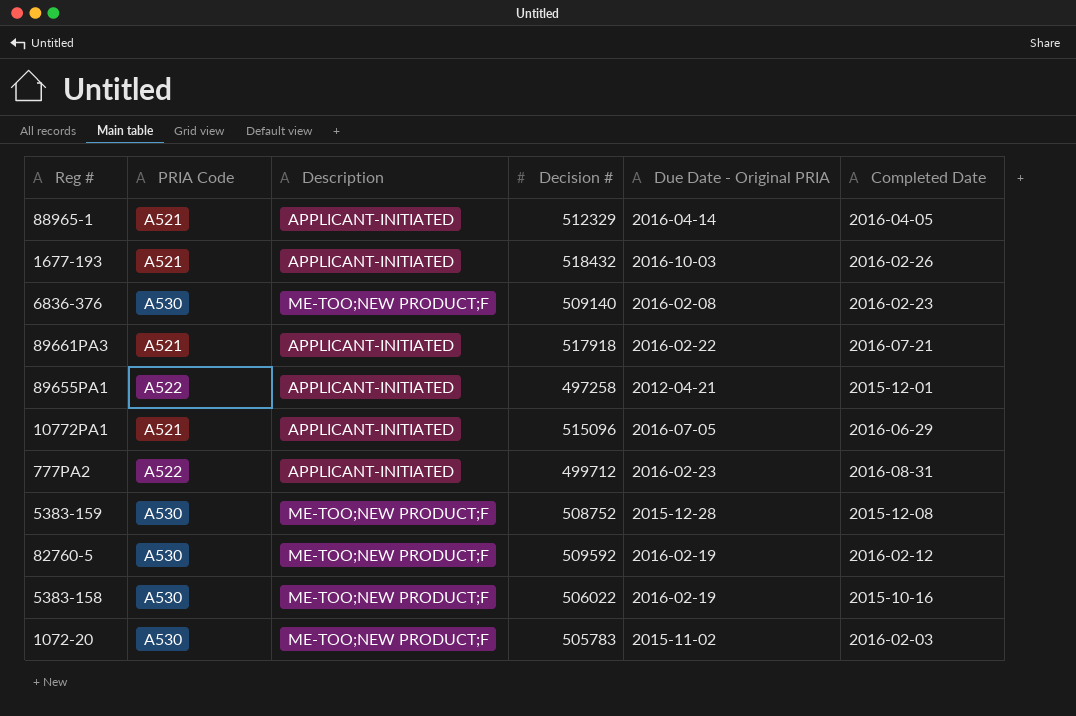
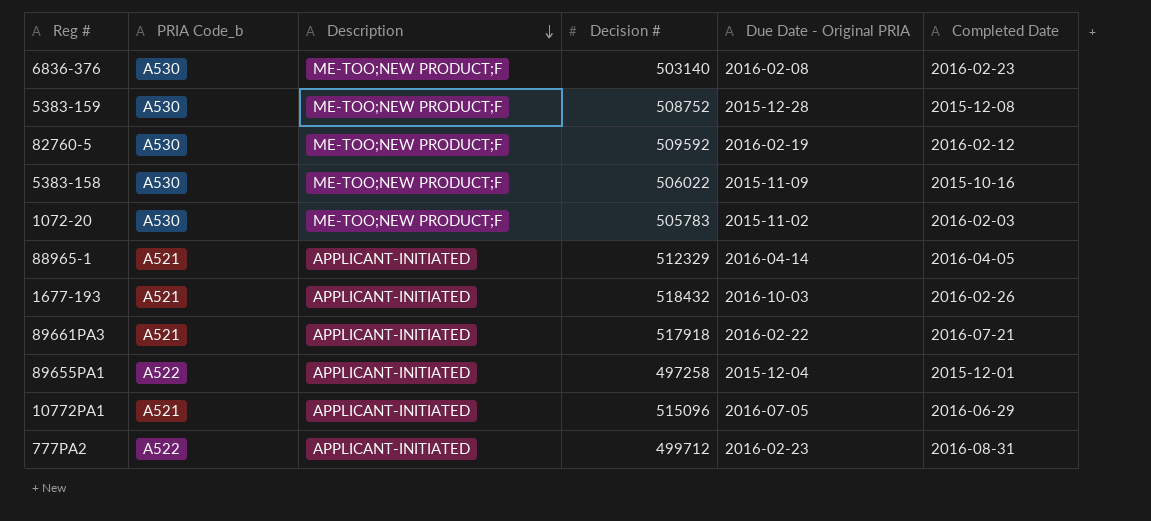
row order: none -> Description descending
column name: PRIA Code -> PRIA Code_b
6836-376 | Decision #: 509140 -> 503140
5383-158 | Due Date - Original PRIA: 2016-02-19 -> 2015-11-09
89655PA1 | Due Date - Original PRIA: 2012-04-21 -> 2015-12-04

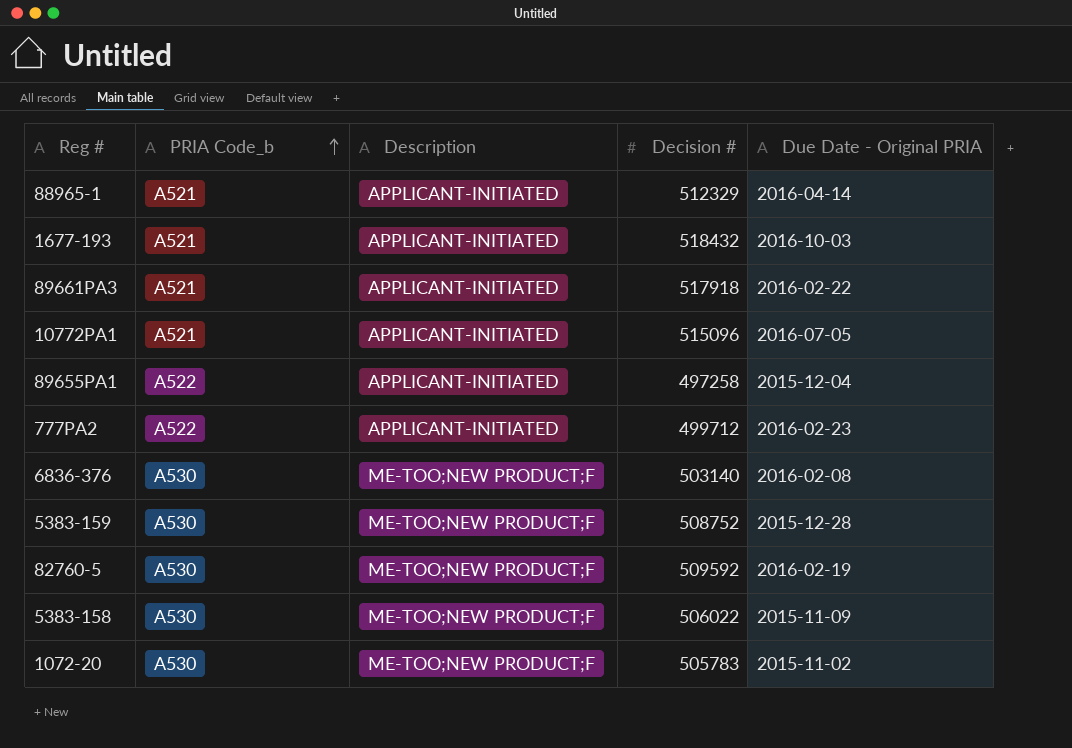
row order: Description descending -> PRIA Code_b ascending
column Completed Date | position: 6 -> none

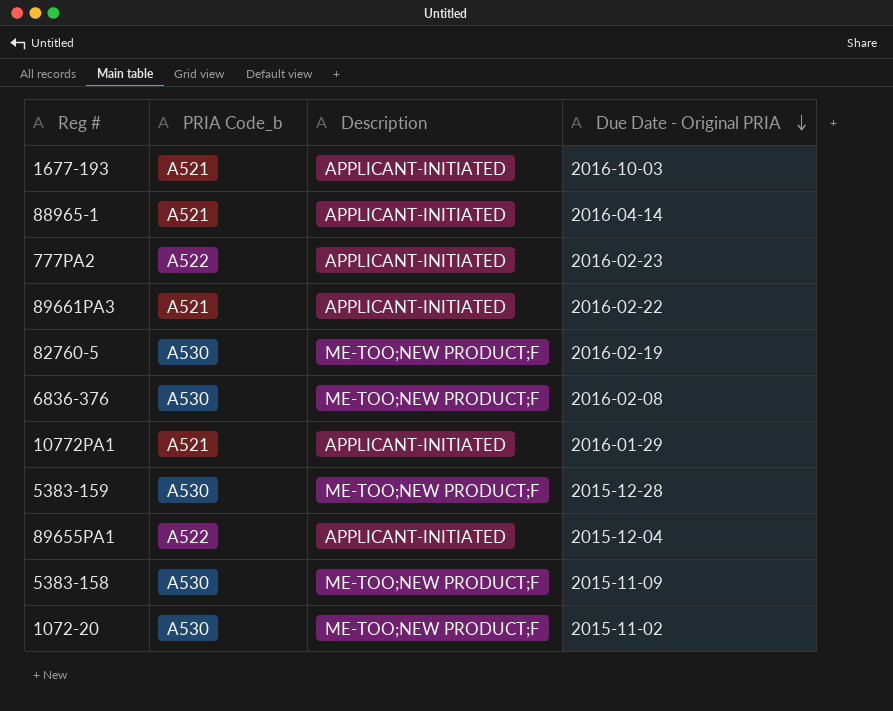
row order: PRIA Code_b ascending -> Due Date - Original PRIA descending
column Decision # | position: 4 -> none
10772PA1 | Due Date - Original PRIA: 2016-07-05 -> 2016-01-29

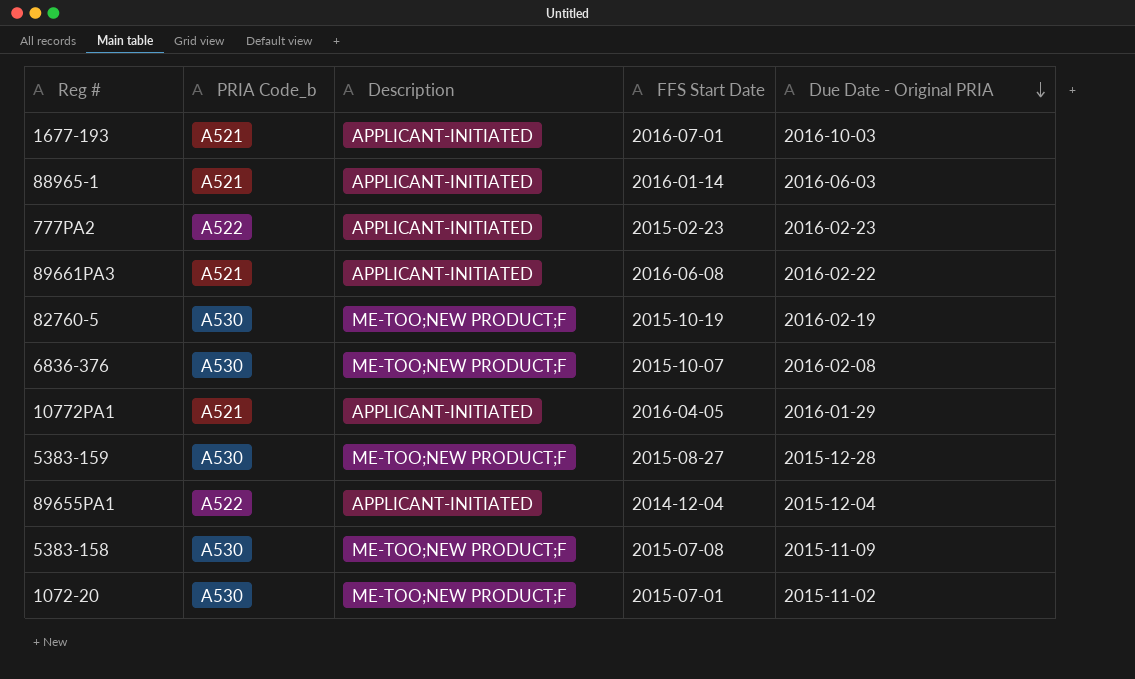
column FFS Start Date | position: none -> 4
88965-1 | Due Date - Original PRIA: 2016-04-14 -> 2016-06-03

